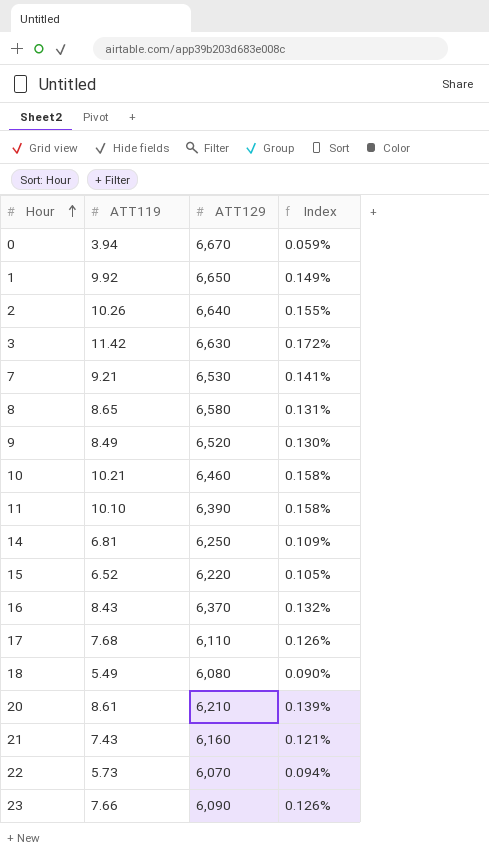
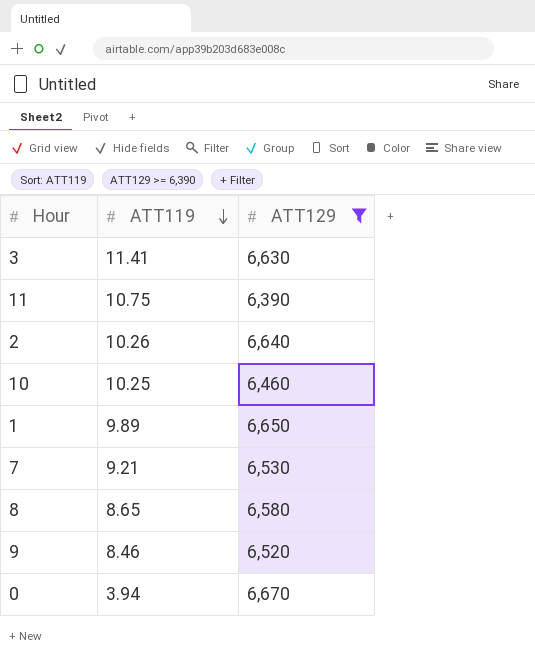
filter: none -> ATT129 >= 6,390
row order: Hour ascending -> ATT119 descending
column Index | formula: [ATT119] / [ATT129] -> none
3 | ATT119: 11.42 -> 11.41
11 | ATT119: 10.10 -> 10.75
10 | ATT119: 10.21 -> 10.25
1 | ATT119: 9.92 -> 9.89
9 | ATT119: 8.49 -> 8.46

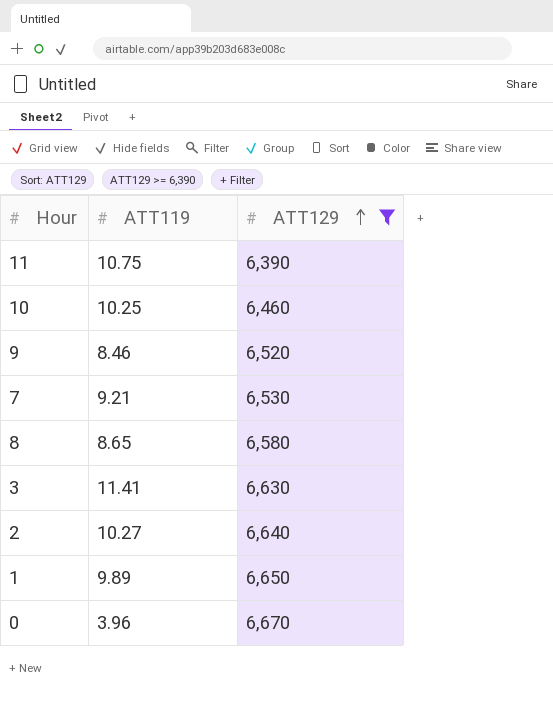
row order: ATT119 descending -> ATT129 ascending
2 | ATT119: 10.26 -> 10.27
0 | ATT119: 3.94 -> 3.96

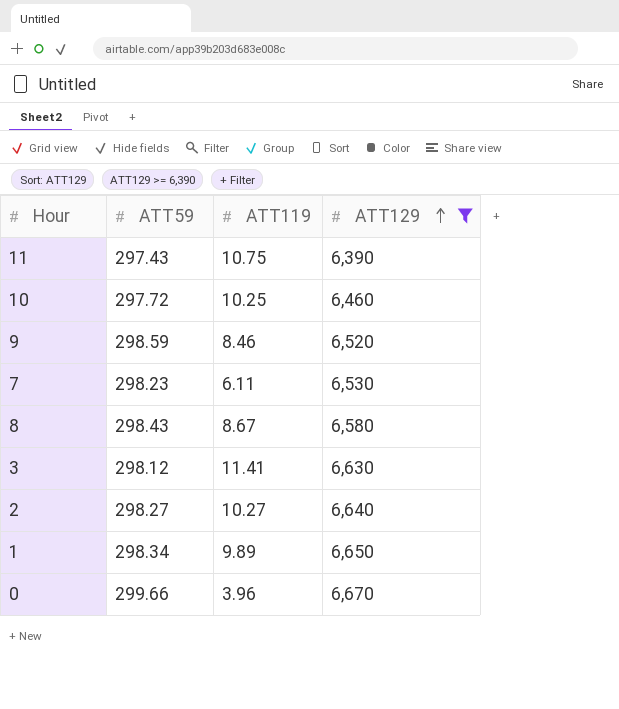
column ATT59 | position: none -> 2
7 | ATT119: 9.21 -> 6.11
8 | ATT119: 8.65 -> 8.67

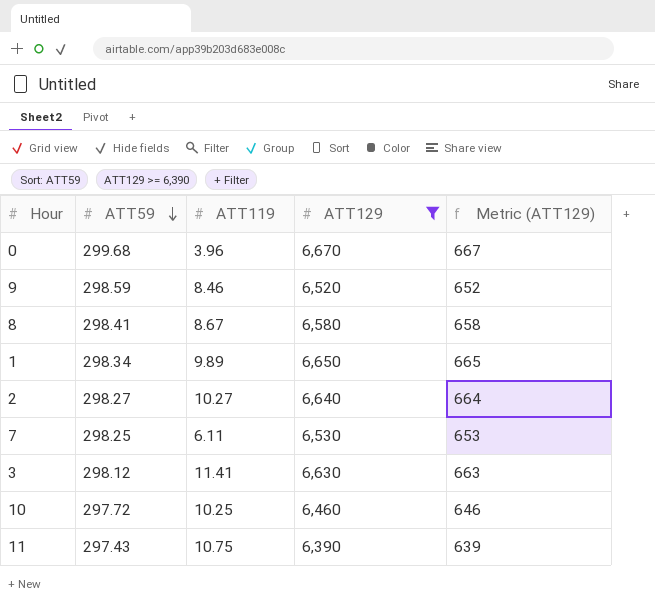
row order: ATT129 ascending -> ATT59 descending
column Metric (ATT129) | formula: none -> [ATT129] * 0.1
0 | ATT59: 299.66 -> 299.68
8 | ATT59: 298.43 -> 298.41
7 | ATT59: 298.23 -> 298.25

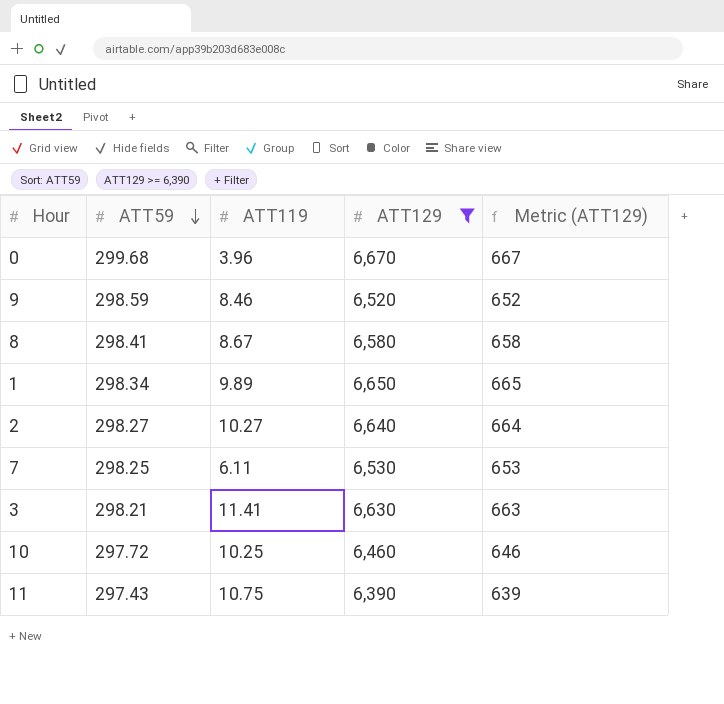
3 | ATT59: 298.12 -> 298.21

